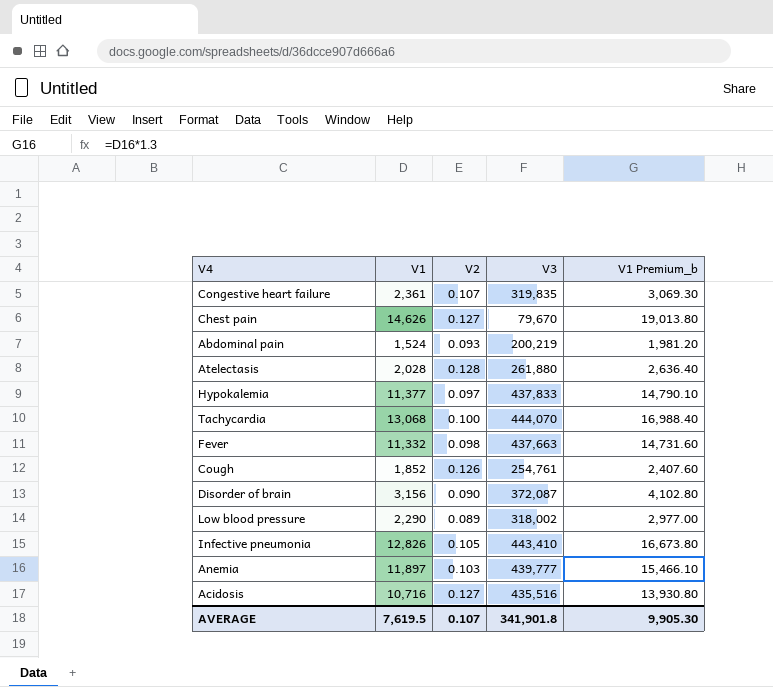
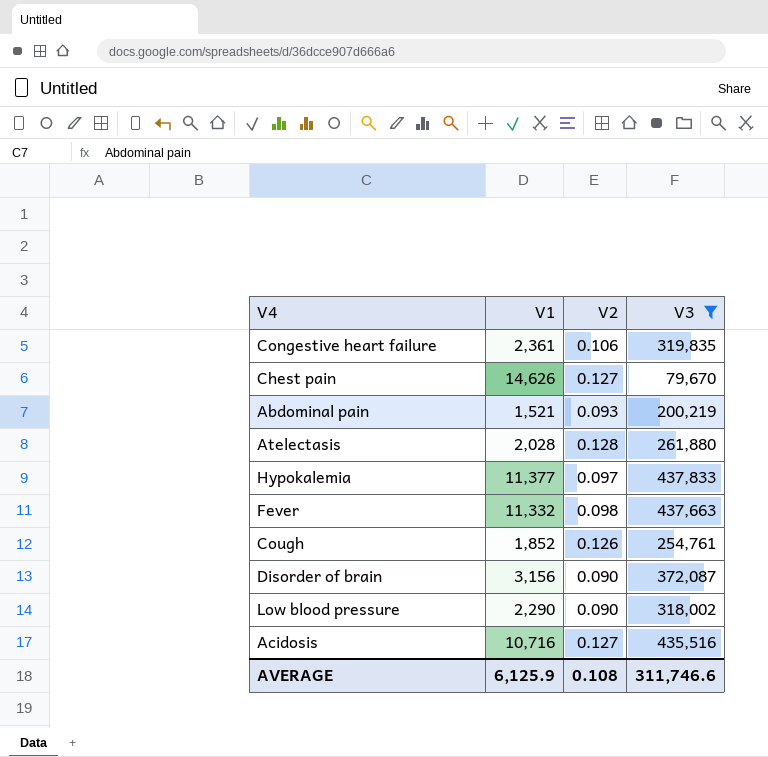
filter: none -> V3 <= 437,833
column V1 Premium_b | formula: [V1] * 1.3 -> none
Congestive heart failure | V2: 0.107 -> 0.106
Abdominal pain | V1: 1,524 -> 1,521
Low blood pressure | V2: 0.089 -> 0.090
AVERAGE | V1: 7,619.5 -> 6,125.9
AVERAGE | V2: 0.107 -> 0.108
AVERAGE | V3: 341,901.8 -> 311,746.6

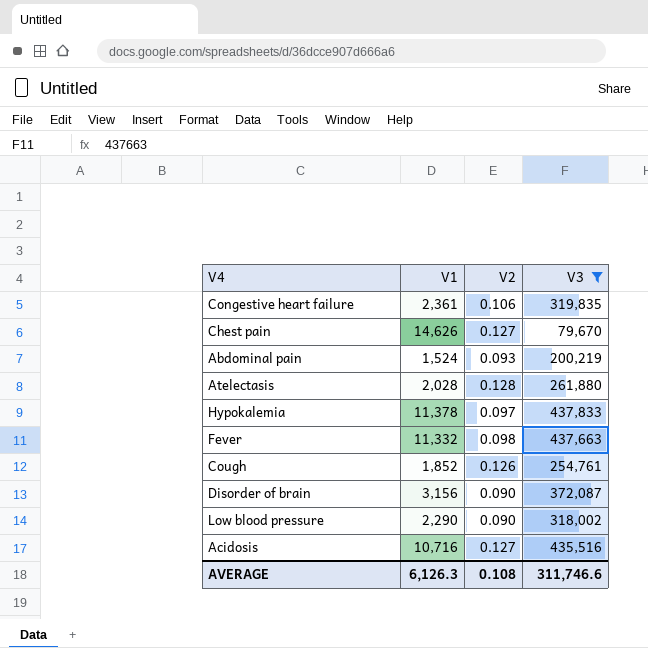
Abdominal pain | V1: 1,521 -> 1,524
Hypokalemia | V1: 11,377 -> 11,378
AVERAGE | V1: 6,125.9 -> 6,126.3

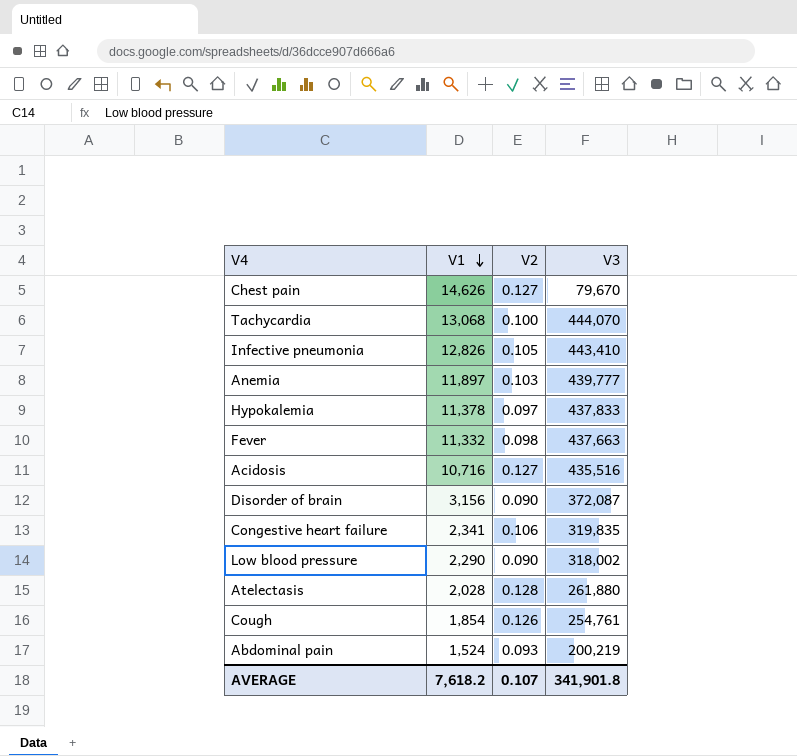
filter: V3 <= 437,833 -> none
row order: none -> V1 descending
Congestive heart failure | V1: 2,361 -> 2,341
Cough | V1: 1,852 -> 1,854
AVERAGE | V1: 6,126.3 -> 7,618.2
AVERAGE | V2: 0.108 -> 0.107
AVERAGE | V3: 311,746.6 -> 341,901.8

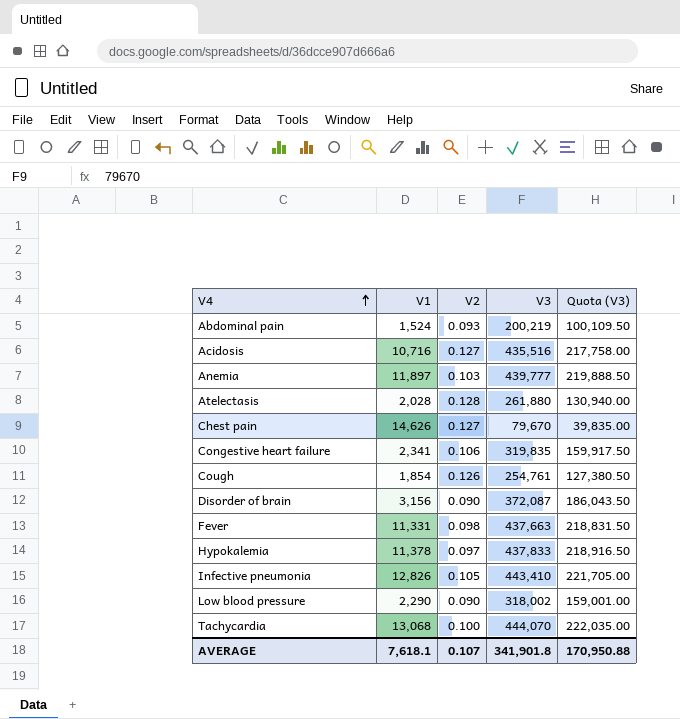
row order: V1 descending -> V4 ascending
column Quota (V3) | formula: none -> [V3] * 0.5
Fever | V1: 11,332 -> 11,331
AVERAGE | V1: 7,618.2 -> 7,618.1

